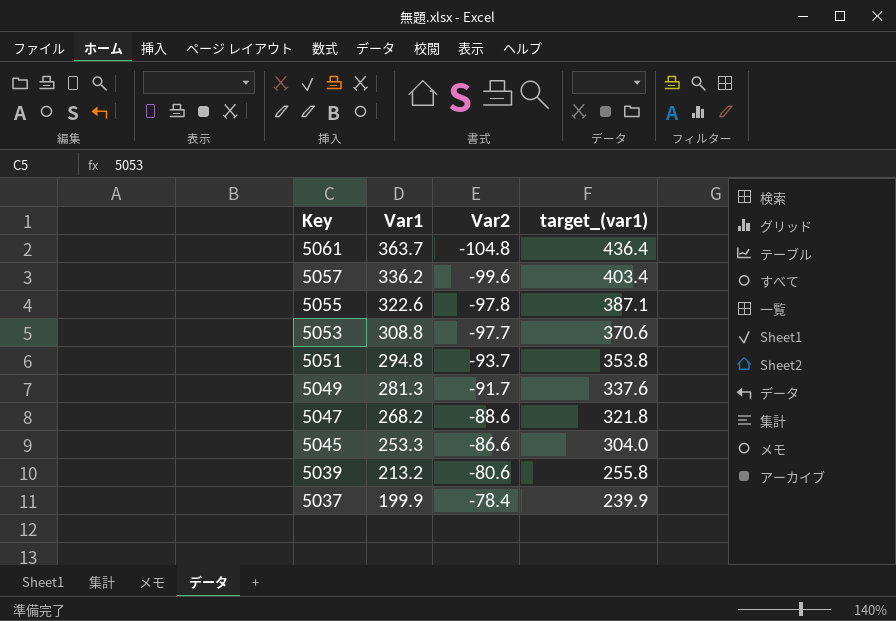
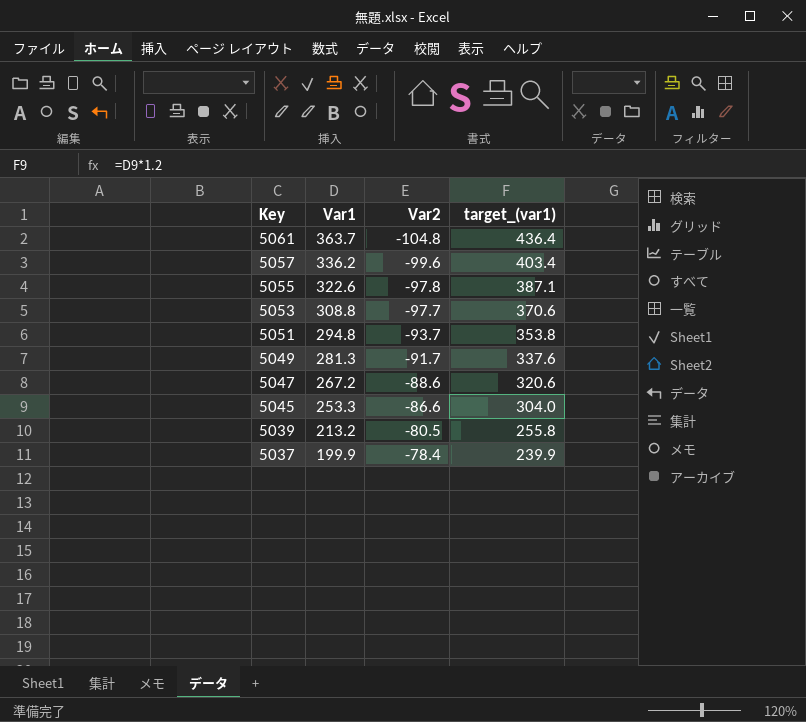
5047 | Var1: 268.2 -> 267.2
5047 | target_(var1): 321.8 -> 320.6
5039 | Var2: -80.6 -> -80.5

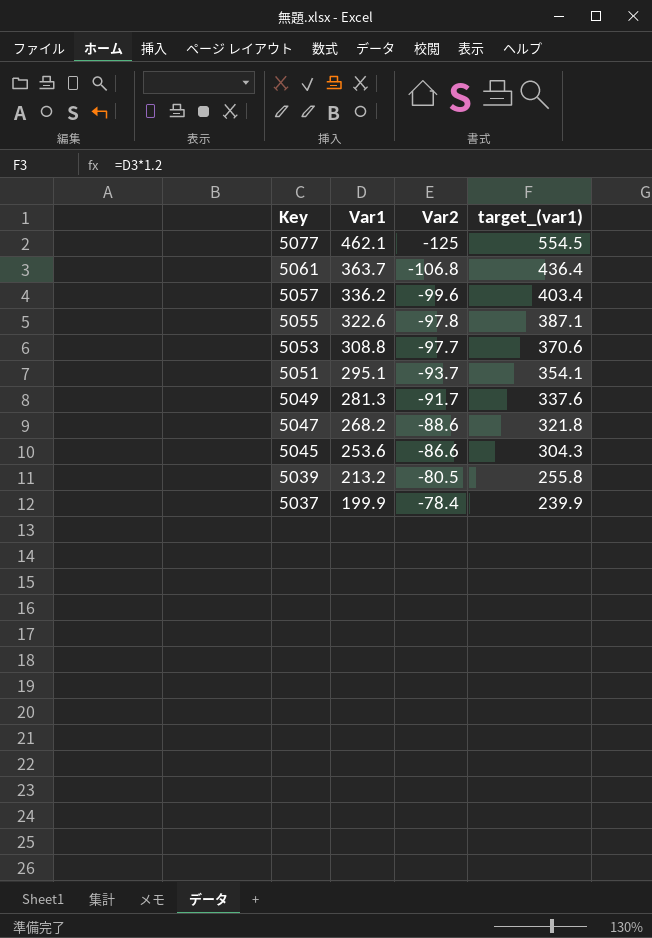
row 5077: none -> 462.1 | -125 | 554.5
5061 | Var2: -104.8 -> -106.8
5051 | Var1: 294.8 -> 295.1
5051 | target_(var1): 353.8 -> 354.1
5047 | Var1: 267.2 -> 268.2
5047 | target_(var1): 320.6 -> 321.8
5045 | Var1: 253.3 -> 253.6
5045 | target_(var1): 304.0 -> 304.3

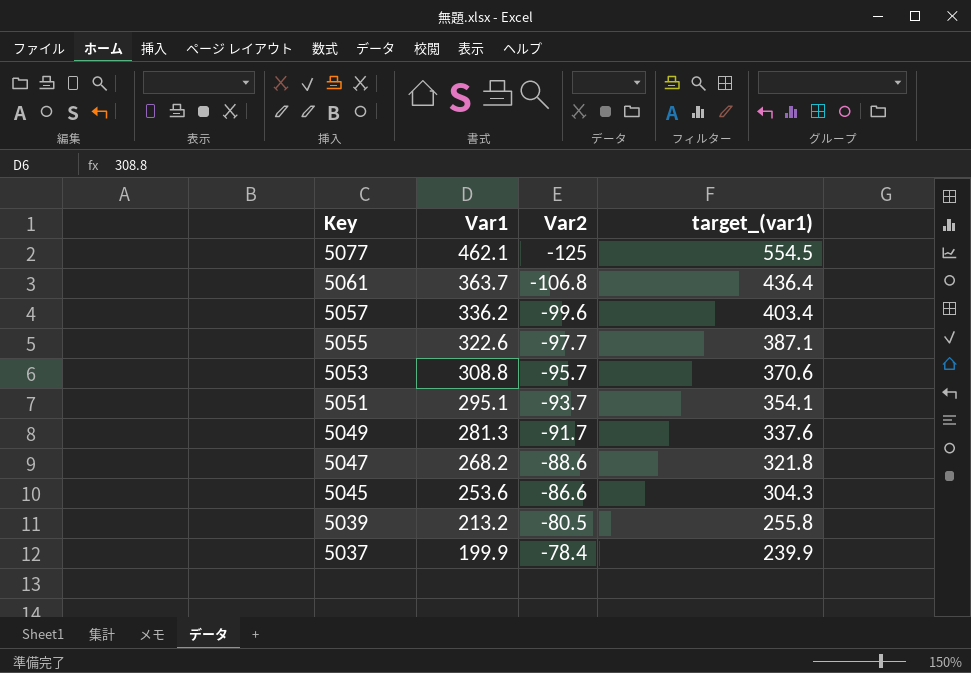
5055 | Var2: -97.8 -> -97.7
5053 | Var2: -97.7 -> -95.7

